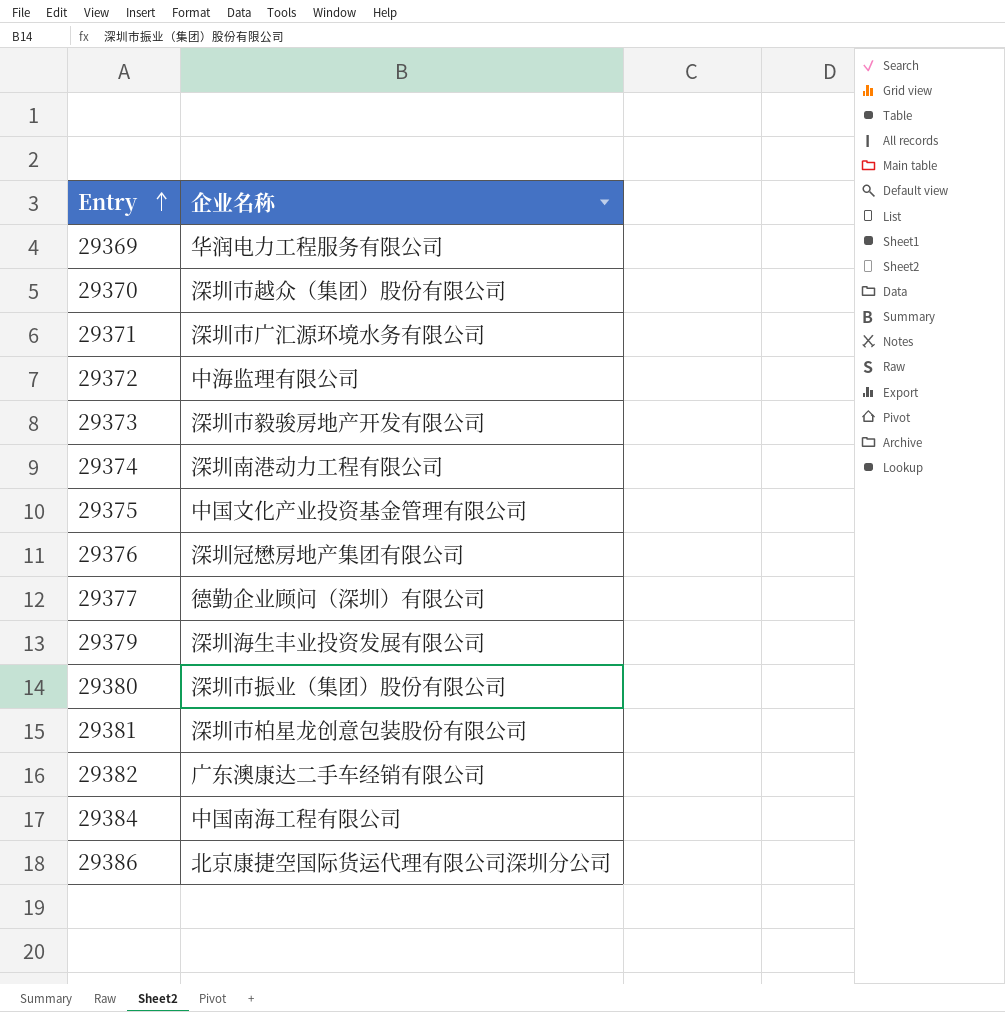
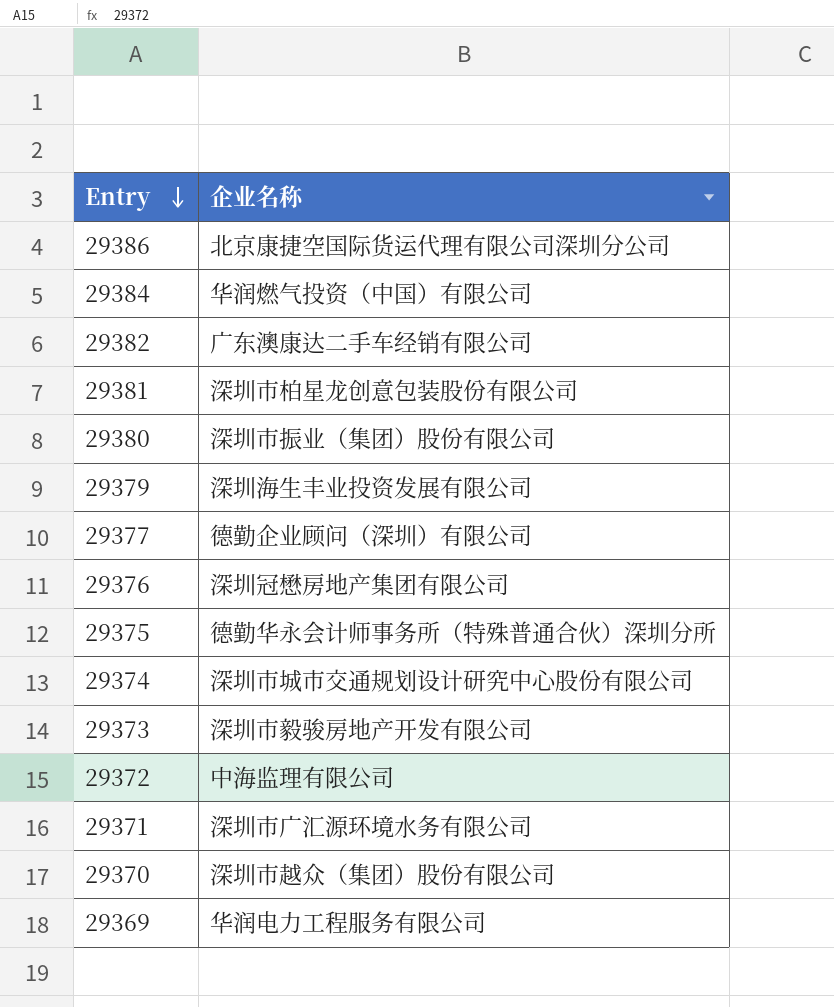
row order: Entry ascending -> Entry descending
29384 | 企业名称: 中国南海工程有限公司 -> 华润燃气投资（中国）有限公司
29375 | 企业名称: 中国文化产业投资基金管理有限公司 -> 德勤华永会计师事务所（特殊普通合伙）深圳分所
29374 | 企业名称: 深圳南港动力工程有限公司 -> 深圳市城市交通规划设计研究中心股份有限公司

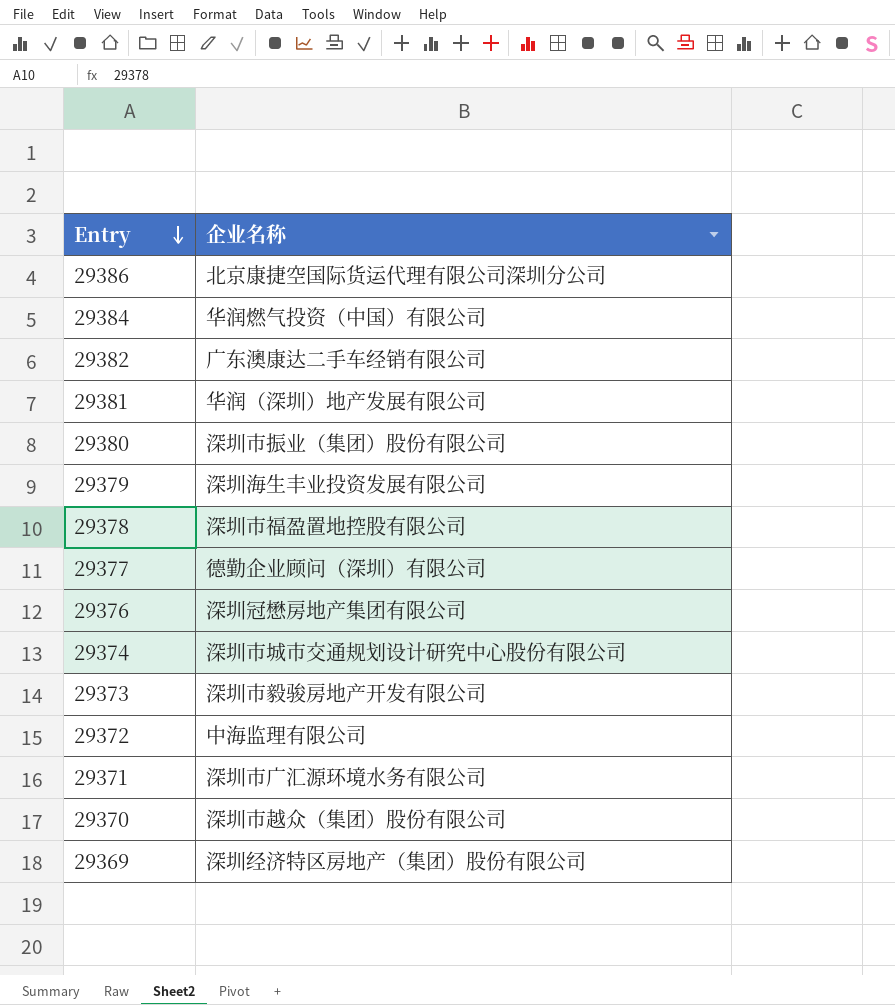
row 29375: 德勤华永会计师事务所（特殊普通合伙）深圳分所 -> none
29381 | 企业名称: 深圳市柏星龙创意包装股份有限公司 -> 华润（深圳）地产发展有限公司
row 29378: none -> 深圳市福盈置地控股有限公司
29369 | 企业名称: 华润电力工程服务有限公司 -> 深圳经济特区房地产（集团）股份有限公司

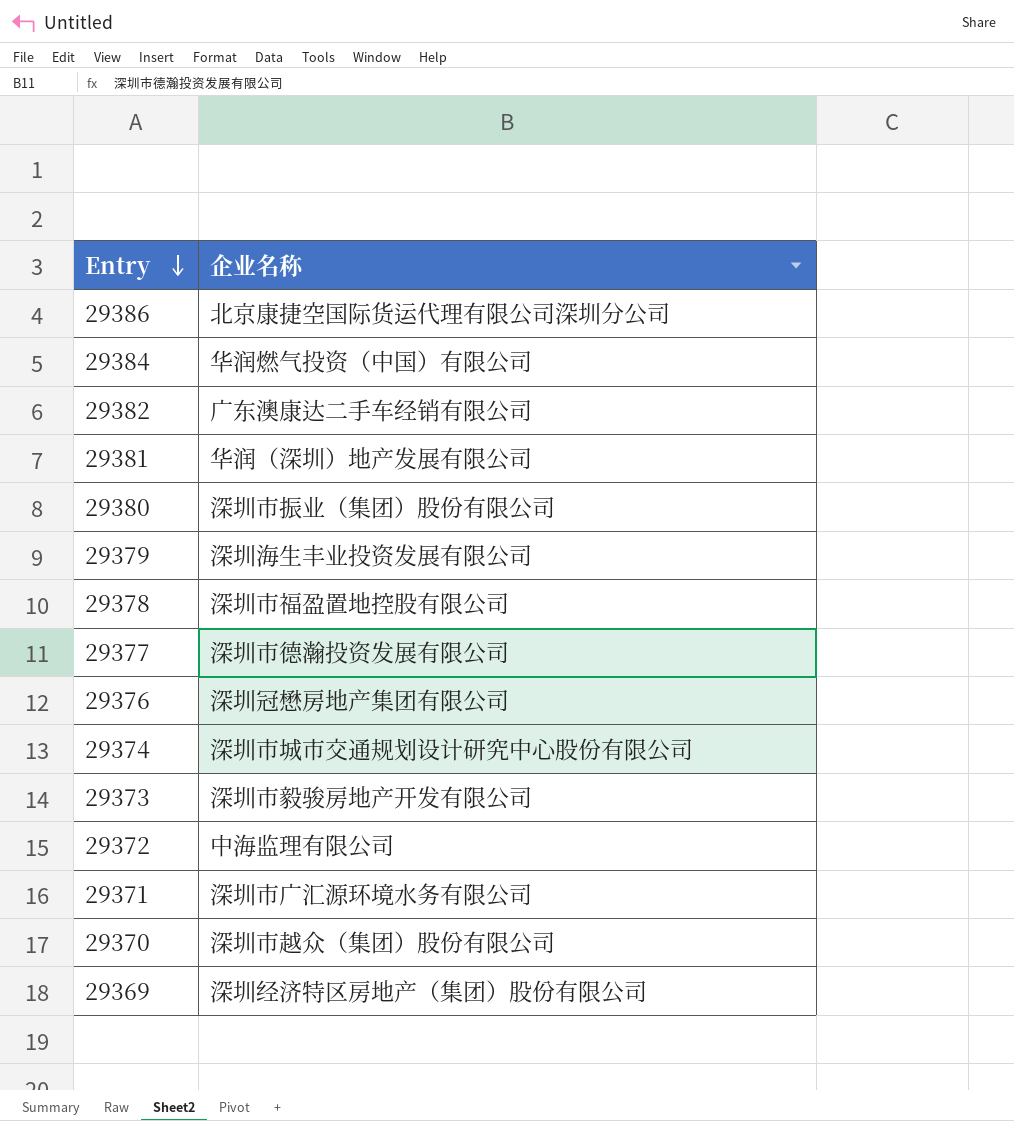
29377 | 企业名称: 德勤企业顾问（深圳）有限公司 -> 深圳市德瀚投资发展有限公司

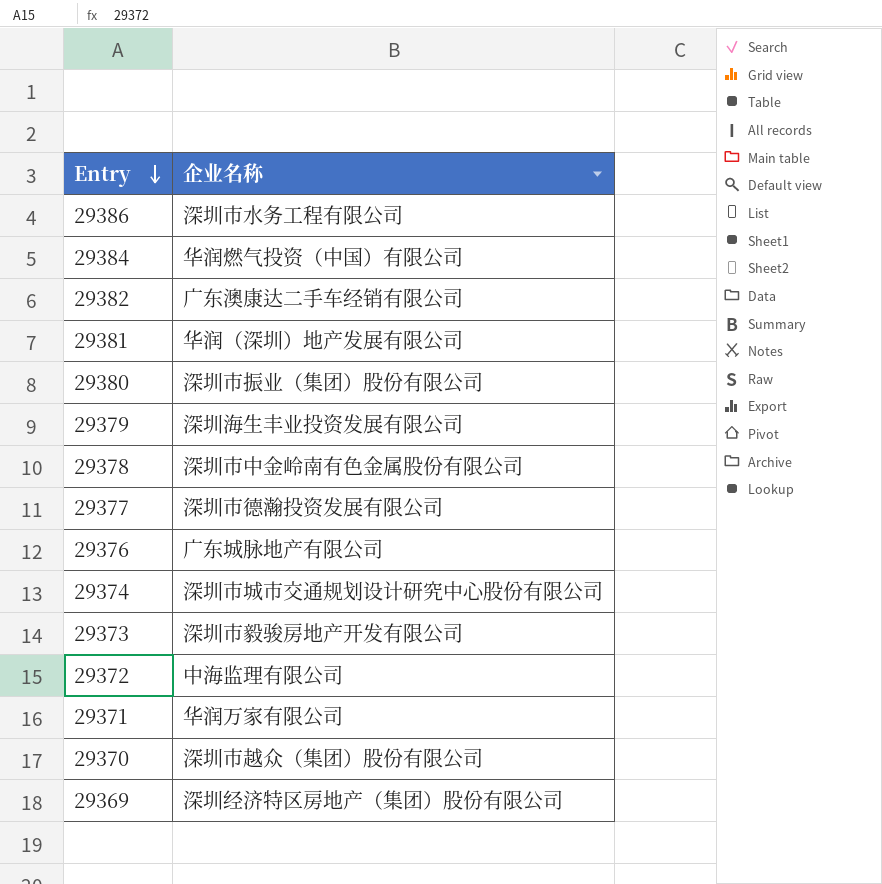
29386 | 企业名称: 北京康捷空国际货运代理有限公司深圳分公司 -> 深圳市水务工程有限公司
29378 | 企业名称: 深圳市福盈置地控股有限公司 -> 深圳市中金岭南有色金属股份有限公司
29376 | 企业名称: 深圳冠懋房地产集团有限公司 -> 广东城脉地产有限公司
29371 | 企业名称: 深圳市广汇源环境水务有限公司 -> 华润万家有限公司

